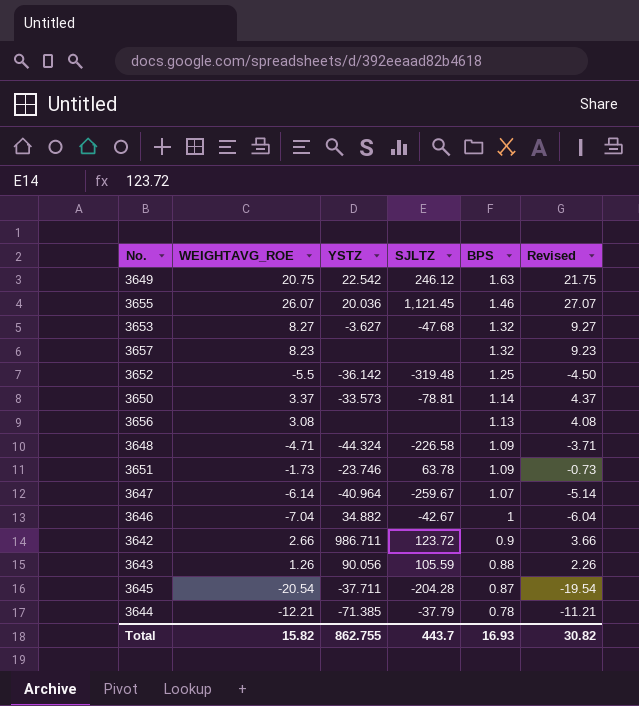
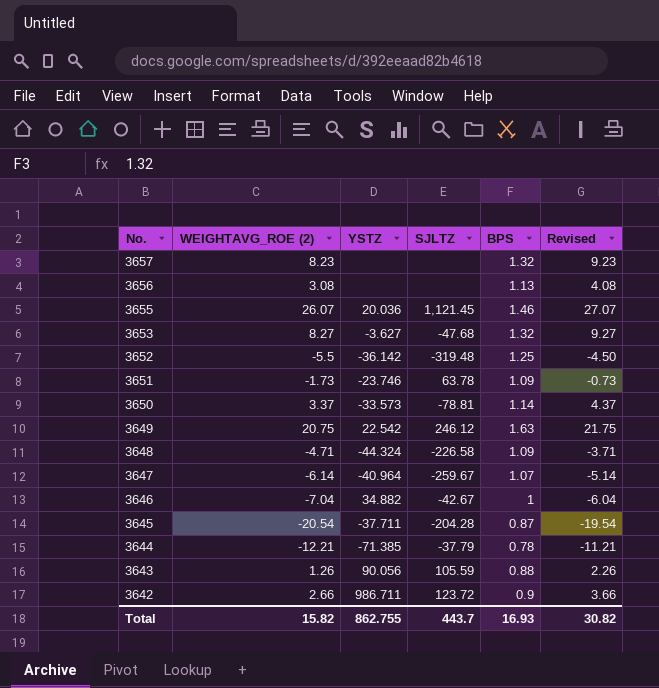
row order: BPS descending -> No. descending
column name: WEIGHTAVG_ROE -> WEIGHTAVG_ROE (2)

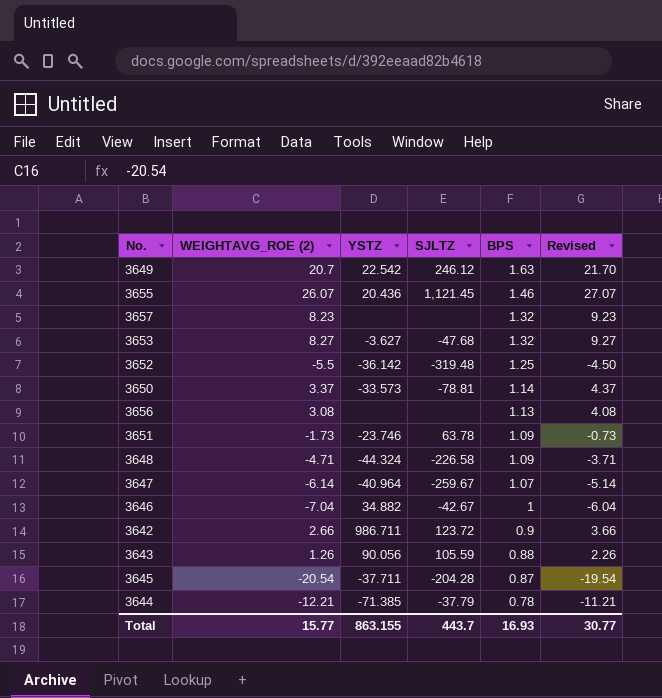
row order: No. descending -> BPS descending
3649 | WEIGHTAVG_ROE (2): 20.75 -> 20.7
3649 | Revised: 21.75 -> 21.70
3655 | YSTZ: 20.036 -> 20.436
Total | WEIGHTAVG_ROE (2): 15.82 -> 15.77
Total | YSTZ: 862.755 -> 863.155
Total | Revised: 30.82 -> 30.77

